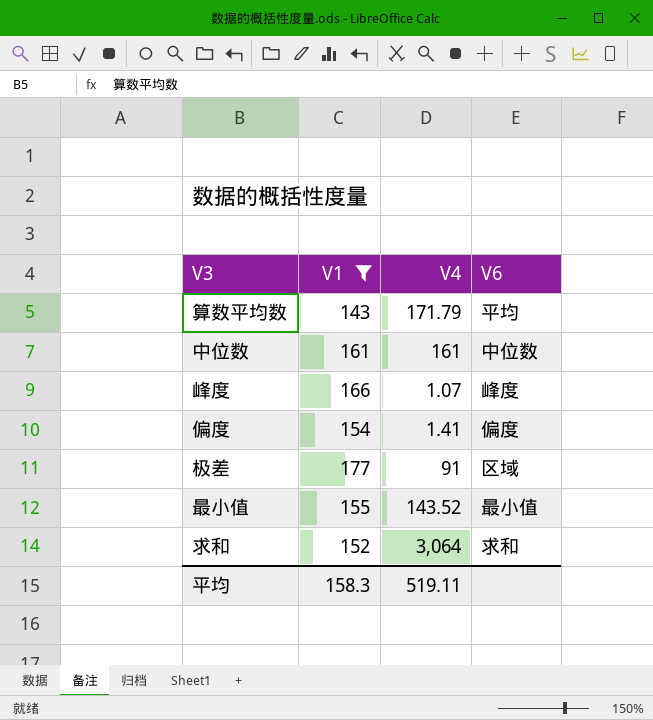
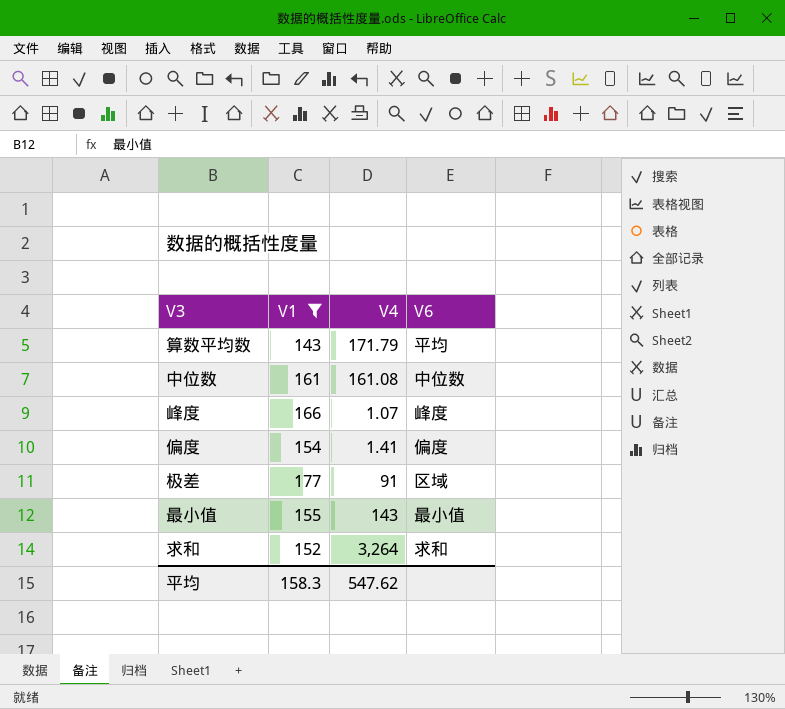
中位数 | V4: 161 -> 161.08
最小值 | V4: 143.52 -> 143
求和 | V4: 3,064 -> 3,264
平均 | V4: 519.11 -> 547.62

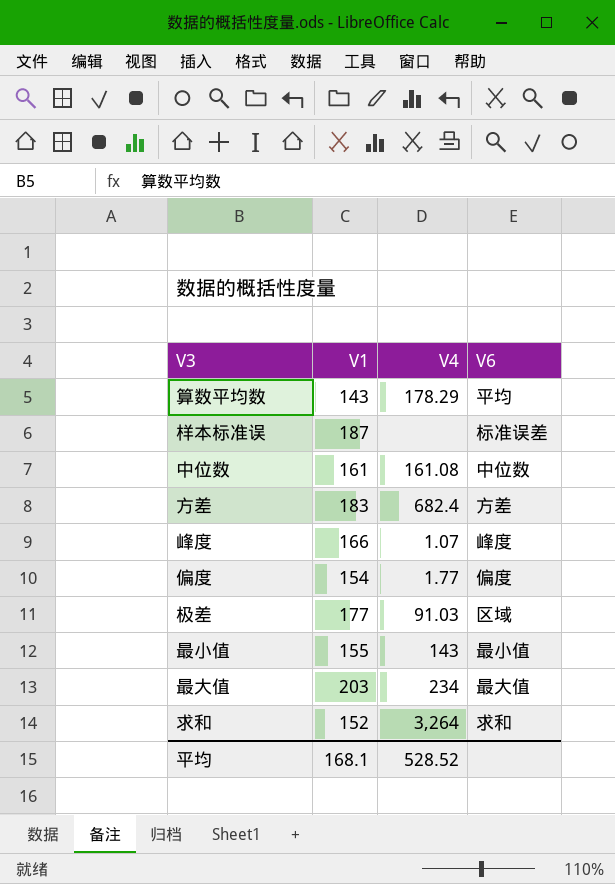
filter: V1 <= 177 -> none
算数平均数 | V4: 171.79 -> 178.29
偏度 | V4: 1.41 -> 1.77
极差 | V4: 91 -> 91.03
平均 | V1: 158.3 -> 168.1
平均 | V4: 547.62 -> 528.52

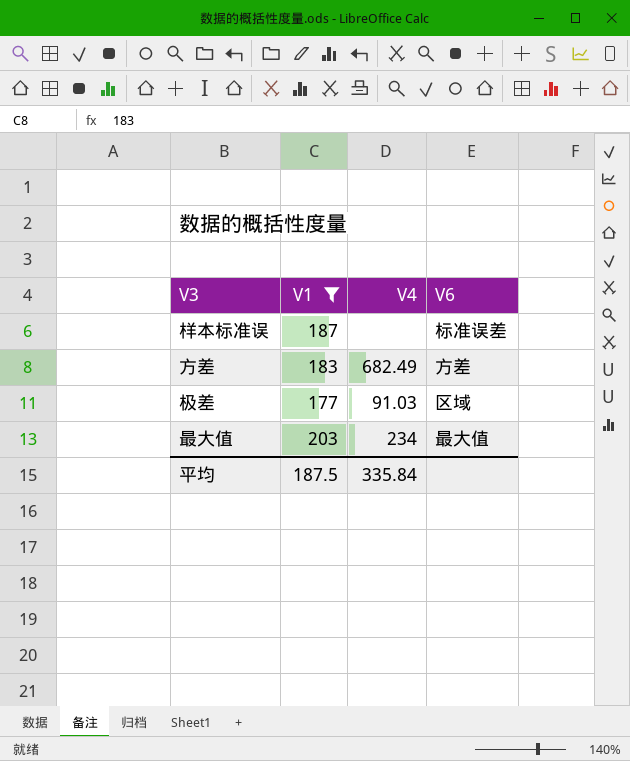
filter: none -> V1 >= 177
方差 | V4: 682.4 -> 682.49
平均 | V1: 168.1 -> 187.5
平均 | V4: 528.52 -> 335.84

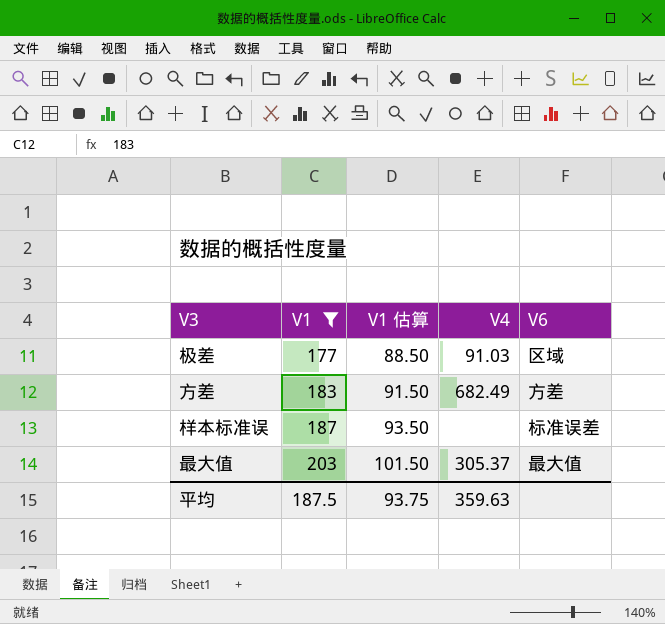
row order: none -> V1 ascending
column V1 估算 | formula: none -> [V1] * 0.5
最大值 | V4: 234 -> 305.37
平均 | V4: 335.84 -> 359.63

